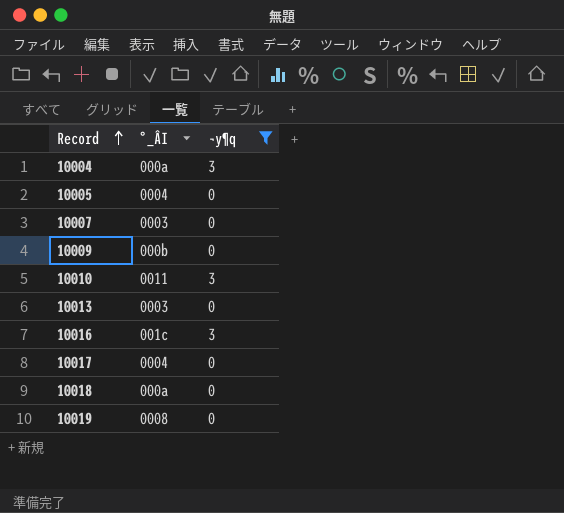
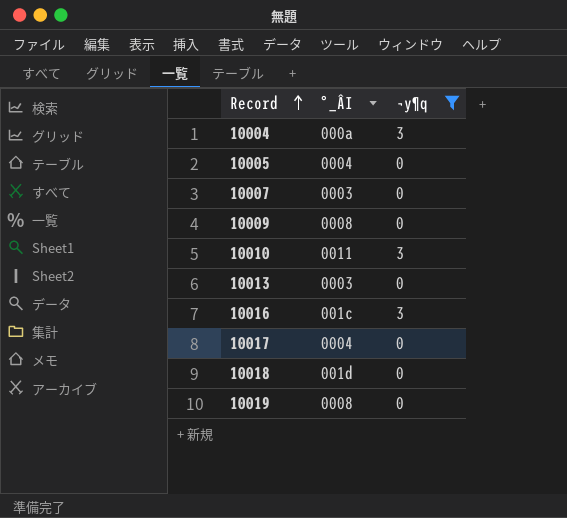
10009 | °_ÂI: 000b -> 0008
10018 | °_ÂI: 000a -> 001d

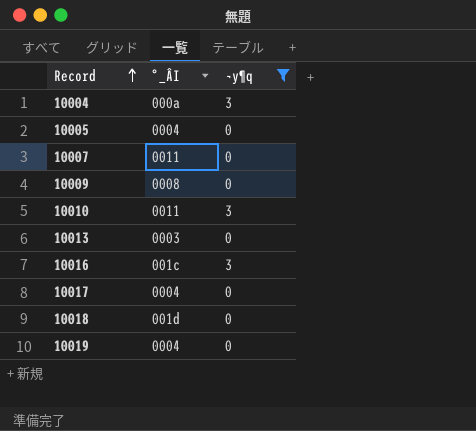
10007 | °_ÂI: 0003 -> 0011
10019 | °_ÂI: 0008 -> 0004

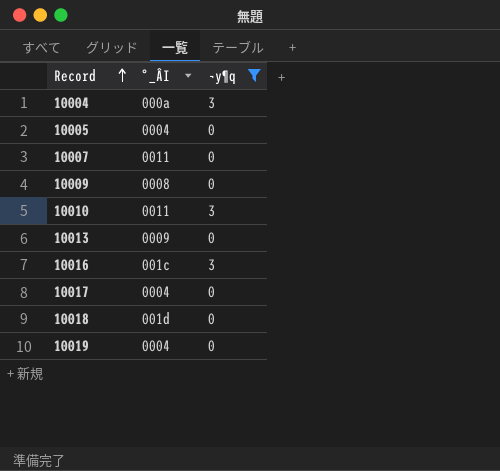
10013 | °_ÂI: 0003 -> 0009

